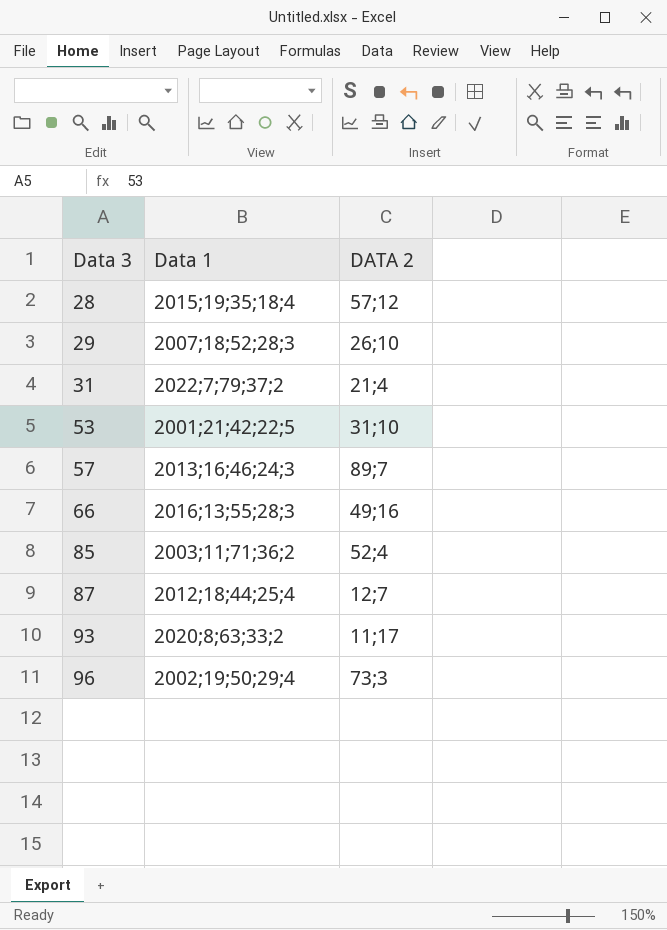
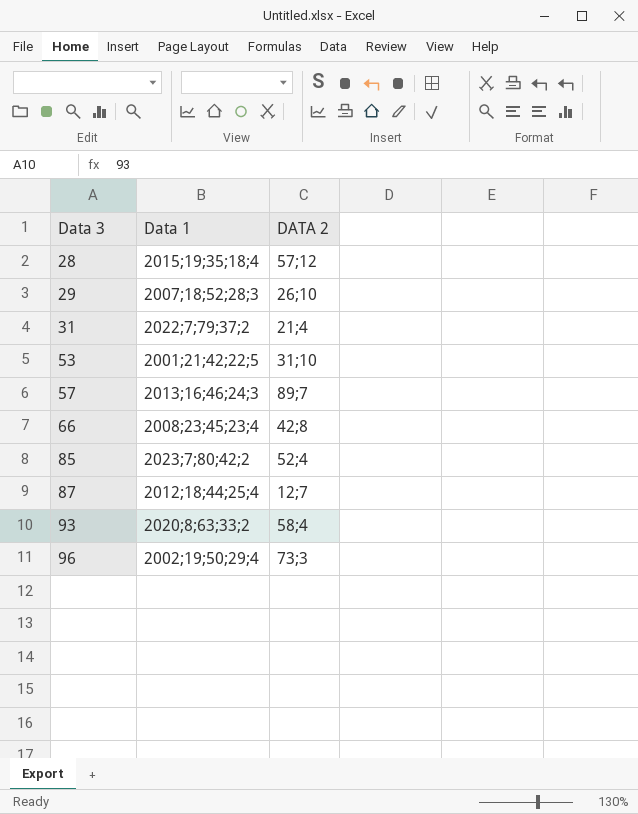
66 | Data 1: 2016;13;55;28;3 -> 2008;23;45;23;4
66 | DATA 2: 49;16 -> 42;8
85 | Data 1: 2003;11;71;36;2 -> 2023;7;80;42;2
93 | DATA 2: 11;17 -> 58;4

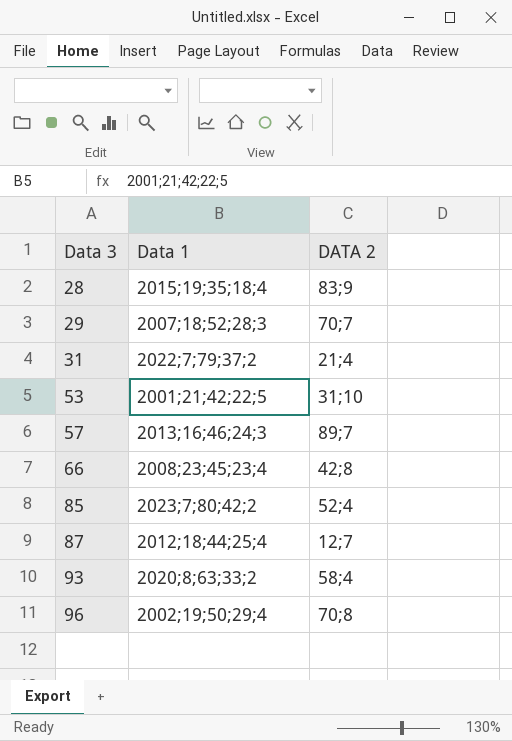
28 | DATA 2: 57;12 -> 83;9
29 | DATA 2: 26;10 -> 70;7
96 | DATA 2: 73;3 -> 70;8

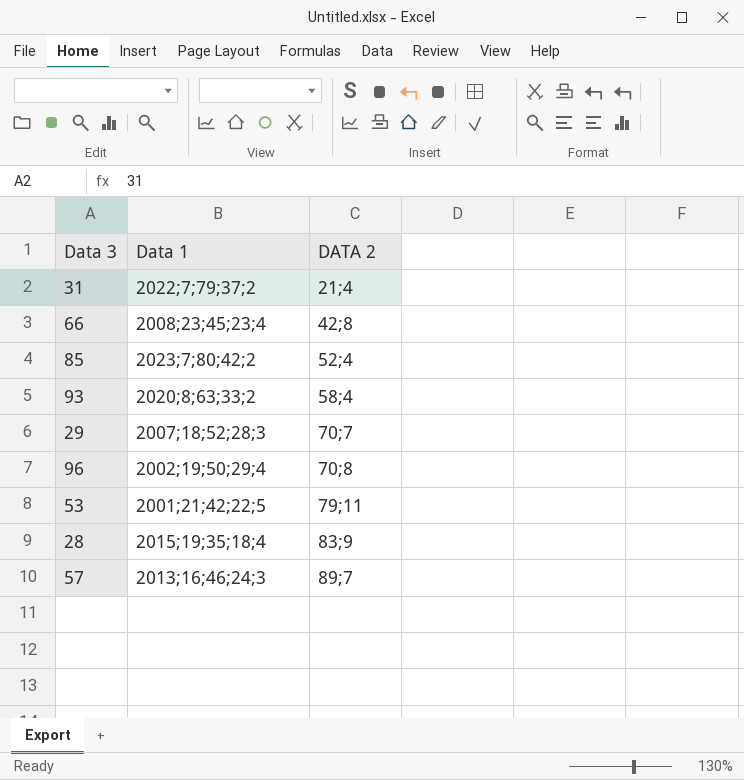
row order: Data 3 ascending -> DATA 2 ascending
row 87: 2012;18;44;25;4 | 12;7 -> none
53 | DATA 2: 31;10 -> 79;11

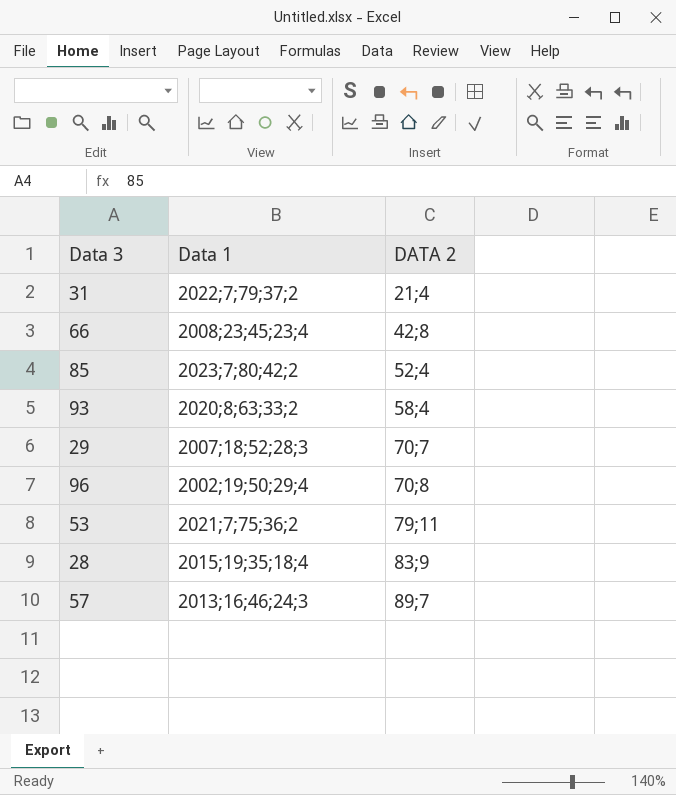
53 | Data 1: 2001;21;42;22;5 -> 2021;7;75;36;2

